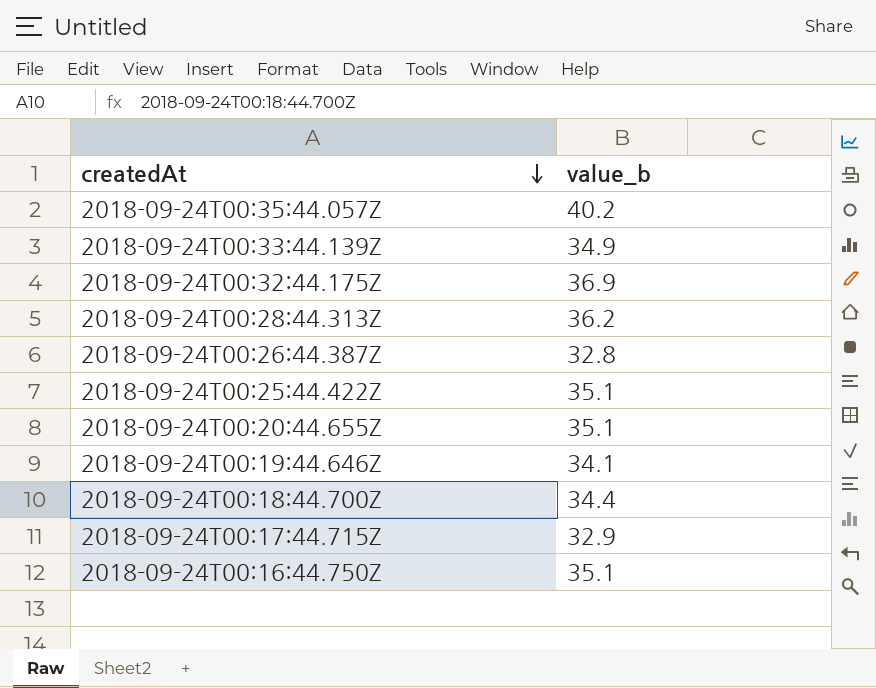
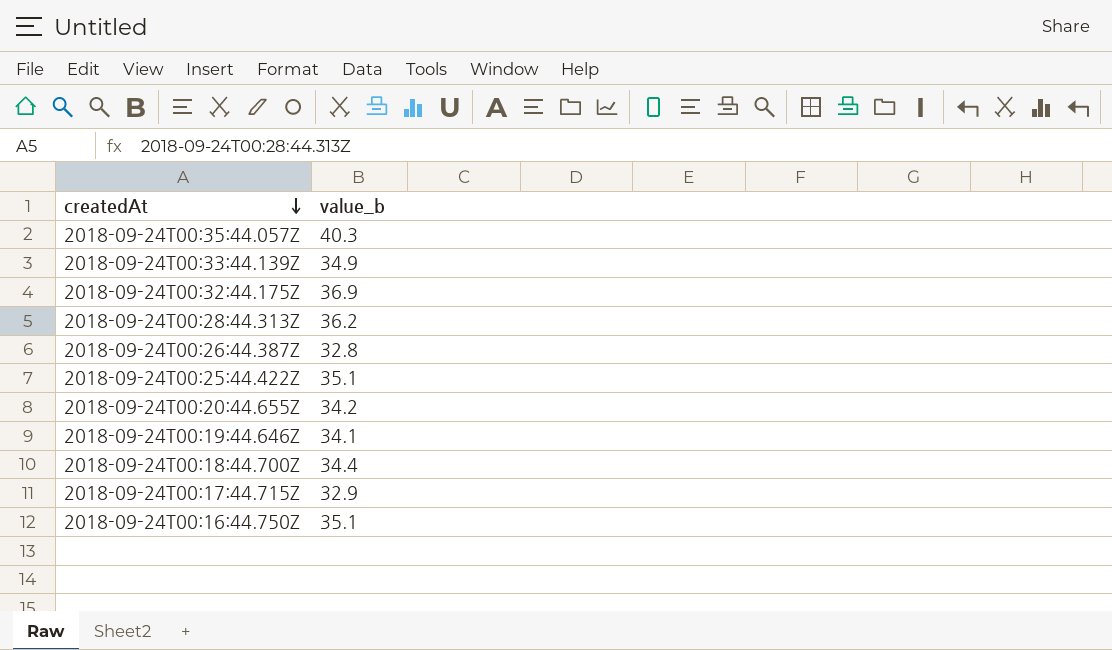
2018-09-24T00:35:44.057Z | value_b: 40.2 -> 40.3
2018-09-24T00:20:44.655Z | value_b: 35.1 -> 34.2

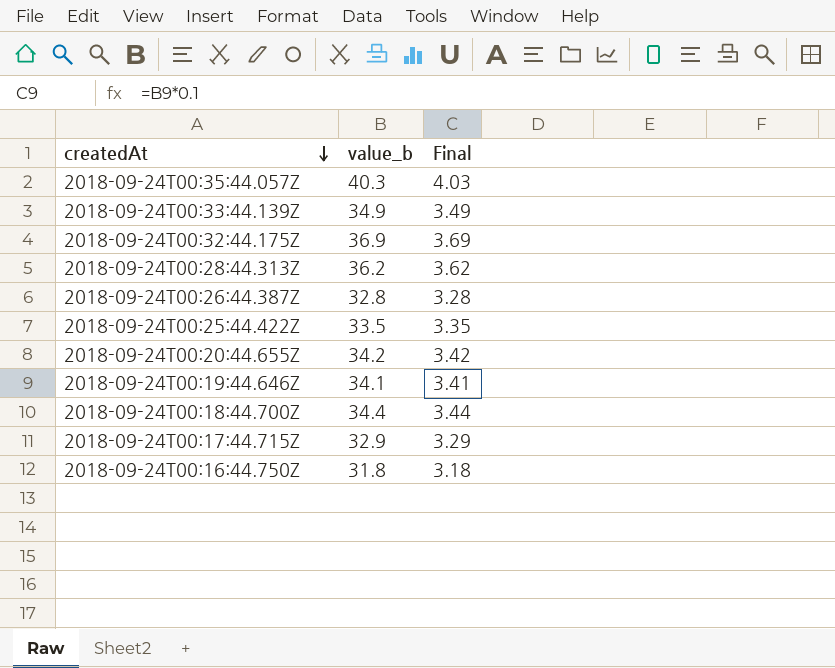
column Final | formula: none -> [value_b] * 0.1
2018-09-24T00:25:44.422Z | value_b: 35.1 -> 33.5
2018-09-24T00:16:44.750Z | value_b: 35.1 -> 31.8

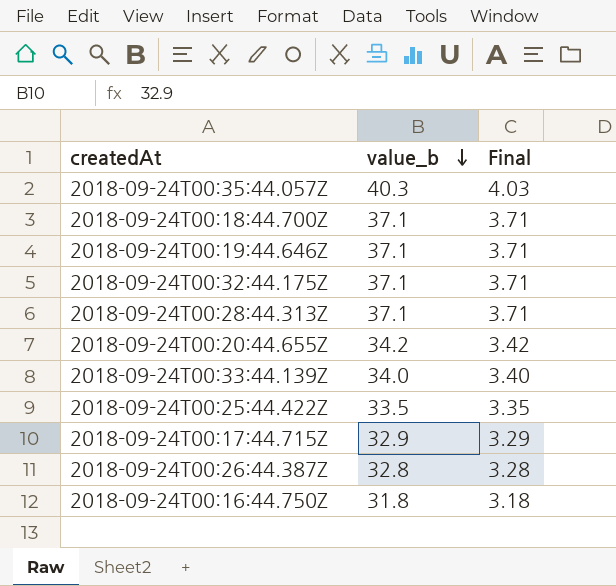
row order: createdAt descending -> value_b descending
2018-09-24T00:18:44.700Z | value_b: 34.4 -> 37.1
2018-09-24T00:18:44.700Z | Final: 3.44 -> 3.71
2018-09-24T00:19:44.646Z | value_b: 34.1 -> 37.1
2018-09-24T00:19:44.646Z | Final: 3.41 -> 3.71
2018-09-24T00:32:44.175Z | value_b: 36.9 -> 37.1
2018-09-24T00:32:44.175Z | Final: 3.69 -> 3.71
2018-09-24T00:28:44.313Z | value_b: 36.2 -> 37.1
2018-09-24T00:28:44.313Z | Final: 3.62 -> 3.71
2018-09-24T00:33:44.139Z | value_b: 34.9 -> 34.0
2018-09-24T00:33:44.139Z | Final: 3.49 -> 3.40

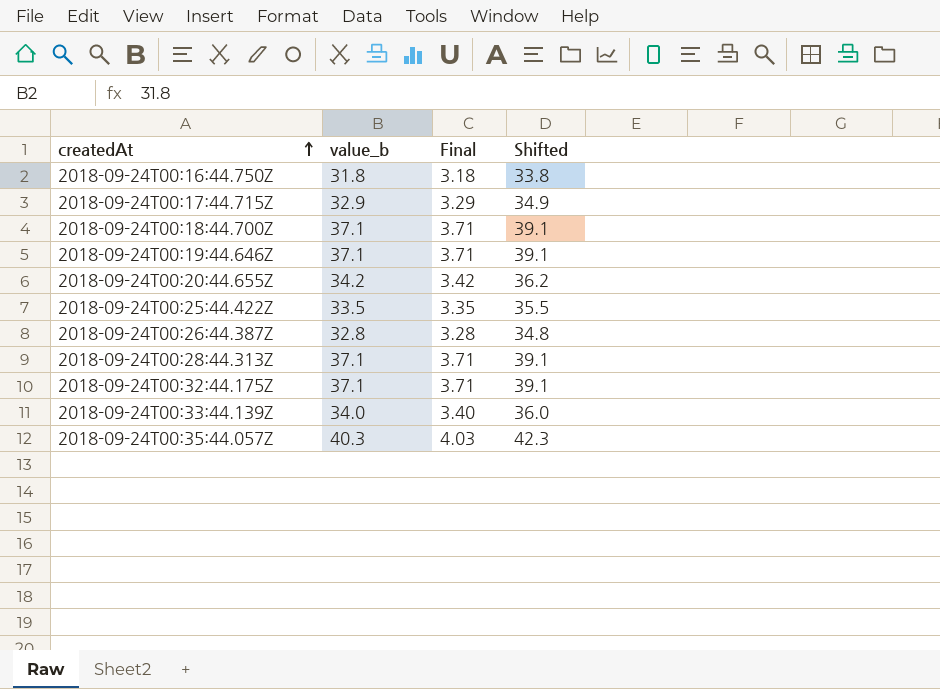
row order: value_b descending -> createdAt ascending
column Shifted | formula: none -> [value_b] + 2

